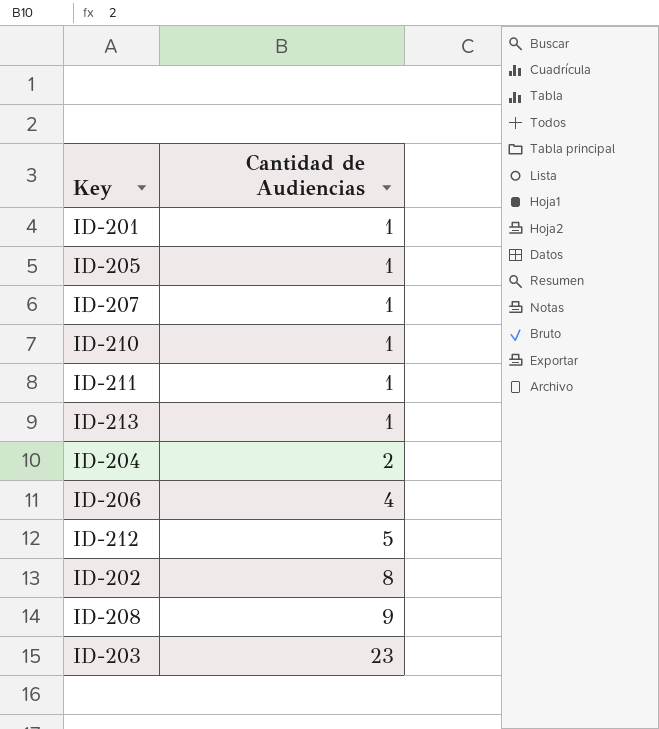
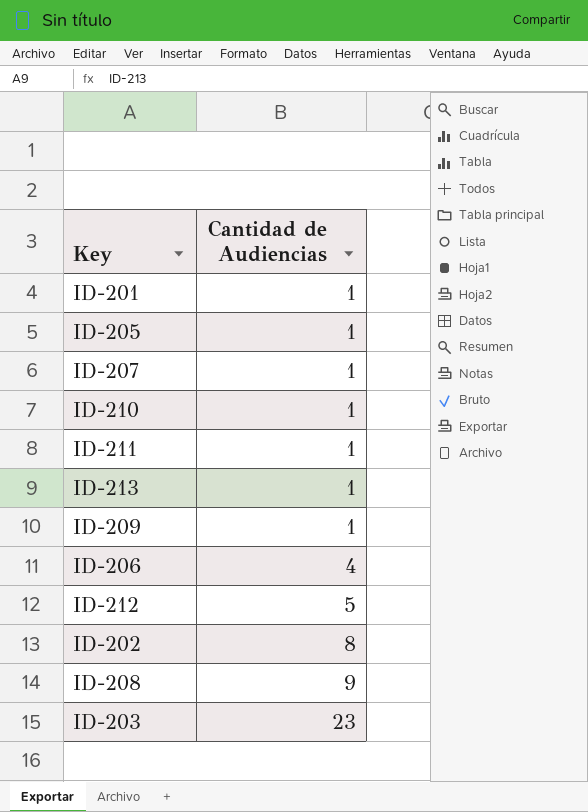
row ID-204: 2 -> none
row ID-209: none -> 1

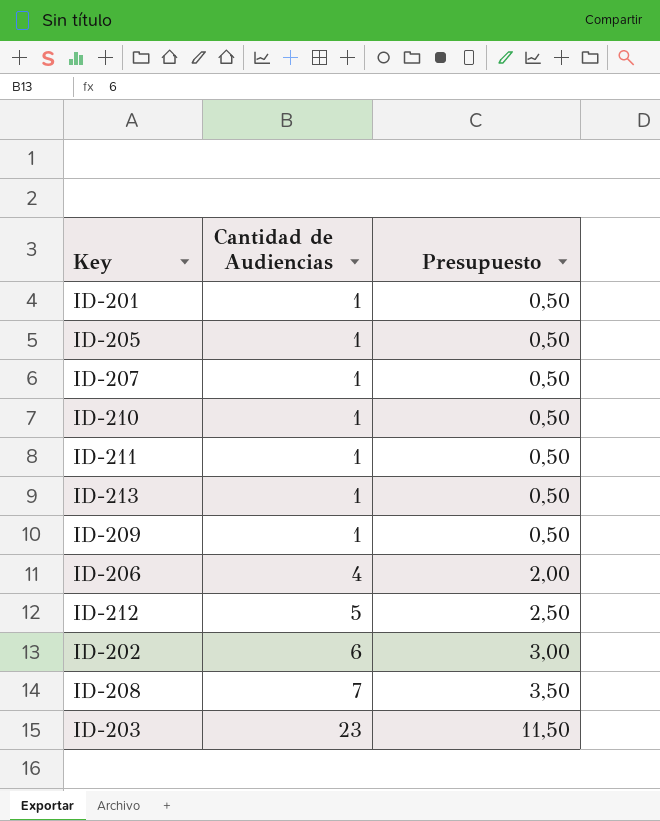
column Presupuesto | formula: none -> [Cantidad de Audiencias] * 0,5
ID-202 | Cantidad de Audiencias: 8 -> 6
ID-208 | Cantidad de Audiencias: 9 -> 7

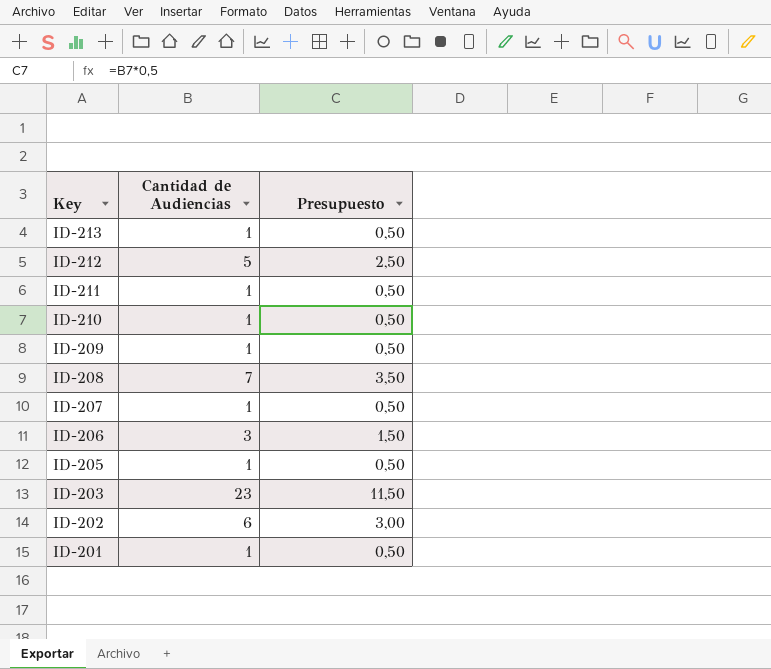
row order: Cantidad de Audiencias ascending -> Key descending
ID-206 | Cantidad de Audiencias: 4 -> 3
ID-206 | Presupuesto: 2,00 -> 1,50

